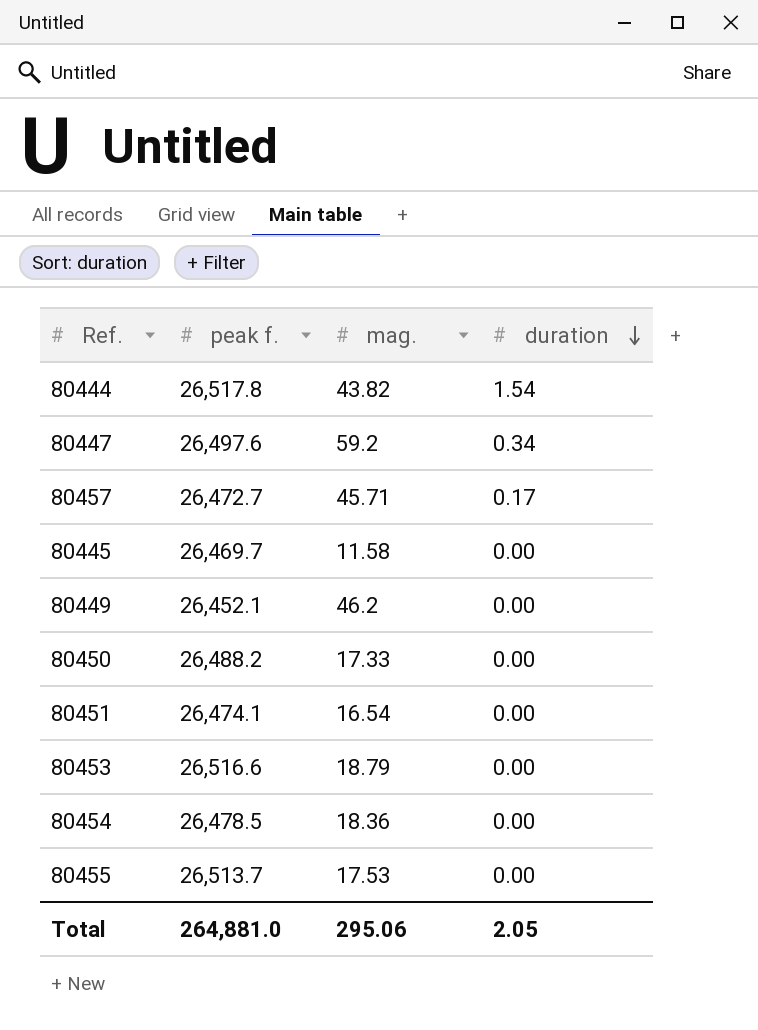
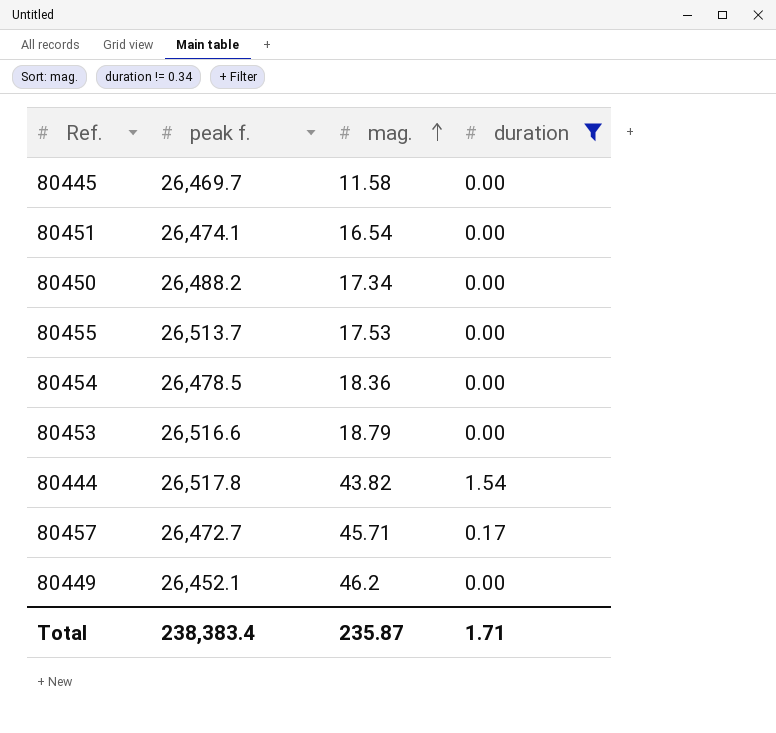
filter: none -> duration != 0.34
row order: duration descending -> mag. ascending
80450 | mag.: 17.33 -> 17.34
Total | peak f.: 264,881.0 -> 238,383.4
Total | mag.: 295.06 -> 235.87
Total | duration: 2.05 -> 1.71

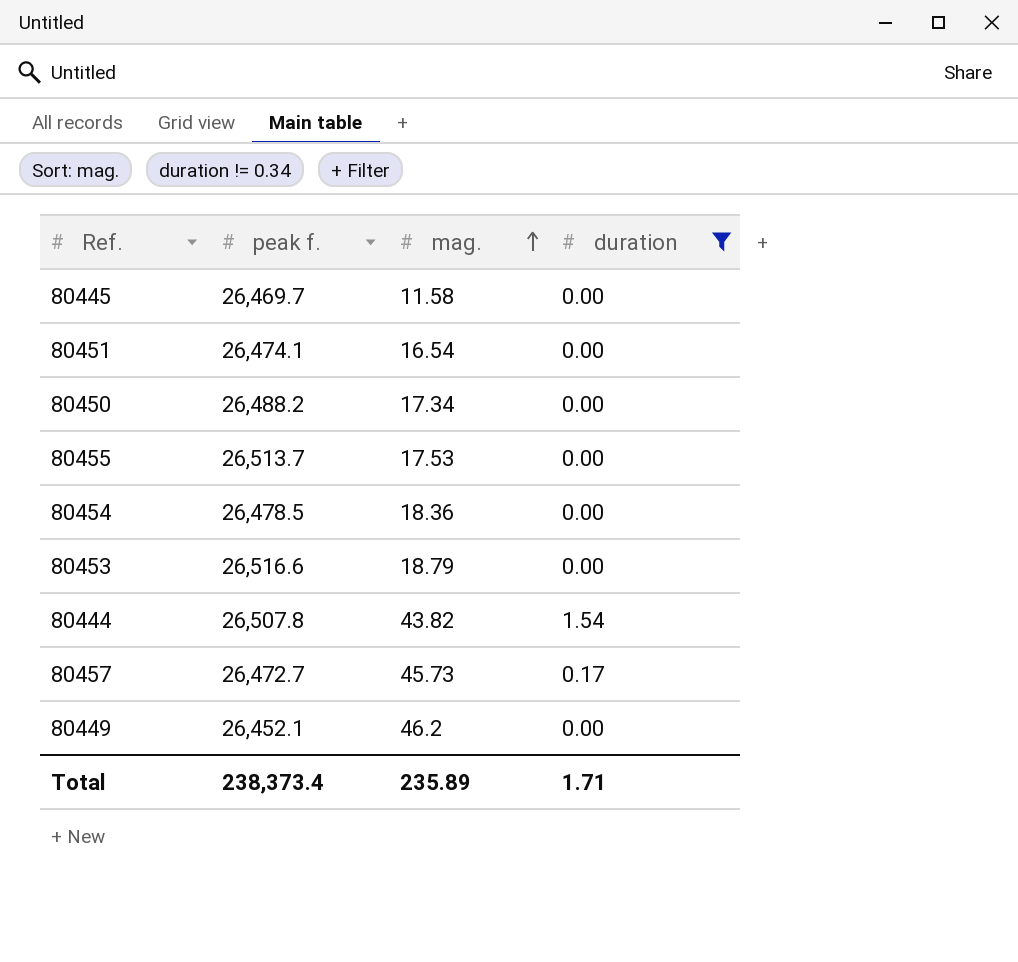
80444 | peak f.: 26,517.8 -> 26,507.8
80457 | mag.: 45.71 -> 45.73
Total | peak f.: 238,383.4 -> 238,373.4
Total | mag.: 235.87 -> 235.89

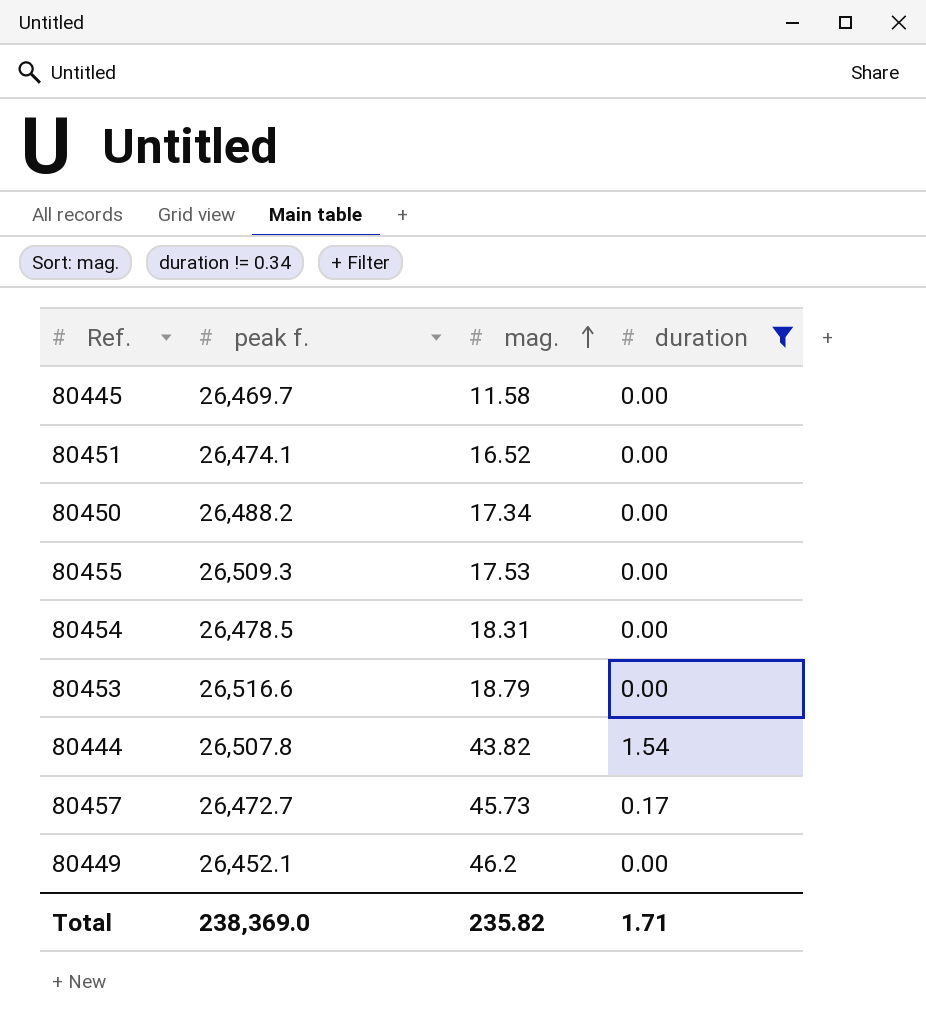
80451 | mag.: 16.54 -> 16.52
80455 | peak f.: 26,513.7 -> 26,509.3
80454 | mag.: 18.36 -> 18.31
Total | peak f.: 238,373.4 -> 238,369.0
Total | mag.: 235.89 -> 235.82

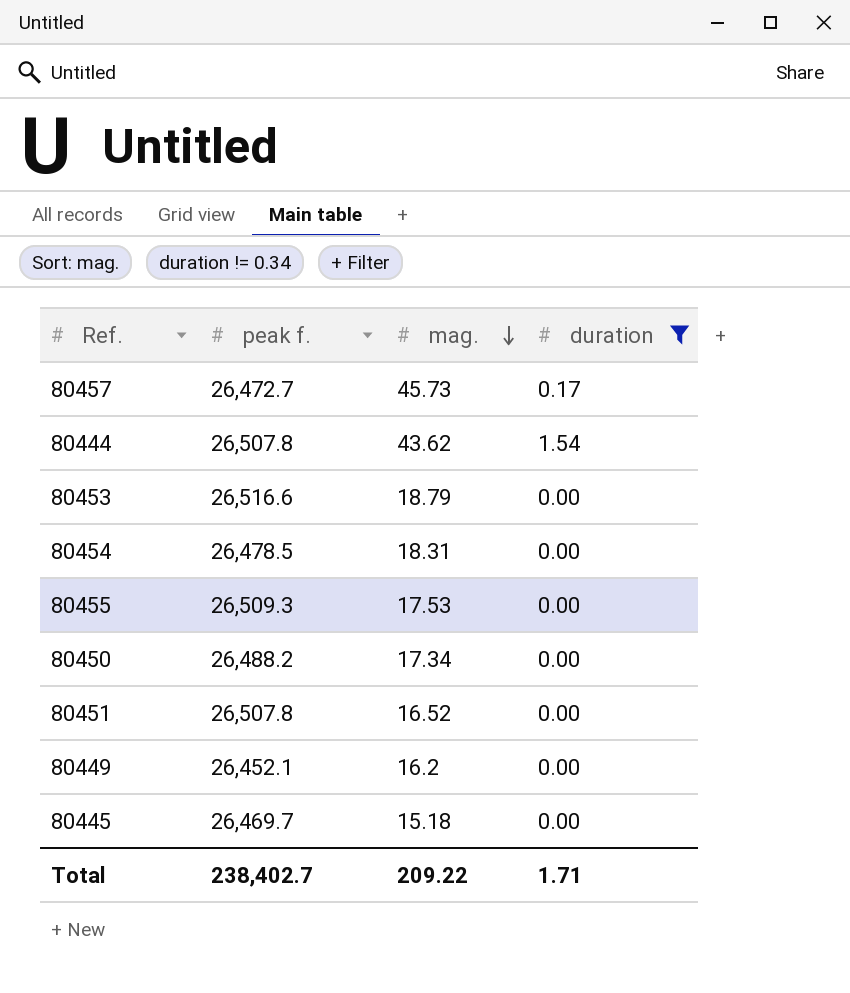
row order: mag. ascending -> mag. descending
80444 | mag.: 43.82 -> 43.62
80451 | peak f.: 26,474.1 -> 26,507.8
80449 | mag.: 46.2 -> 16.2
80445 | mag.: 11.58 -> 15.18
Total | peak f.: 238,369.0 -> 238,402.7
Total | mag.: 235.82 -> 209.22

